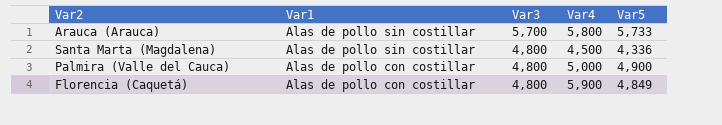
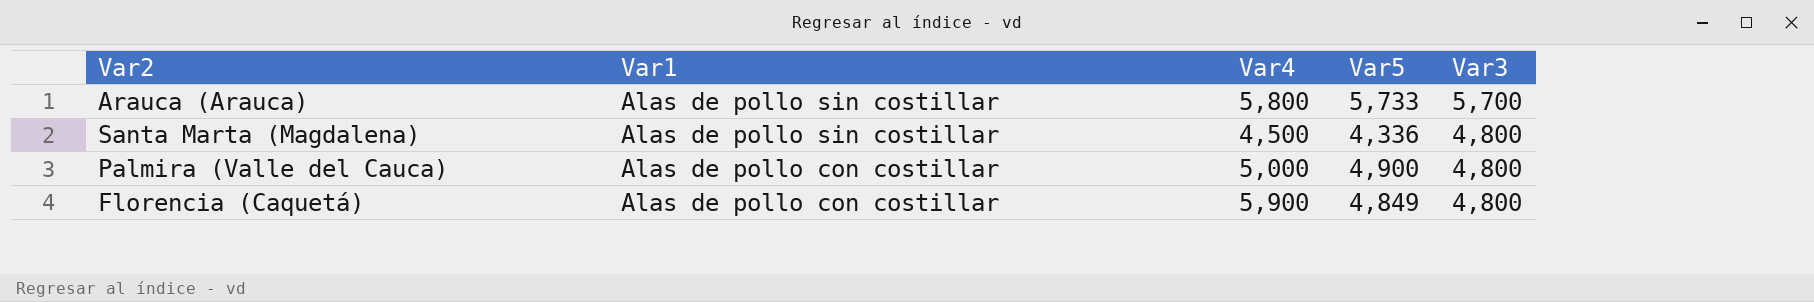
column Var3 | position: 3 -> 5

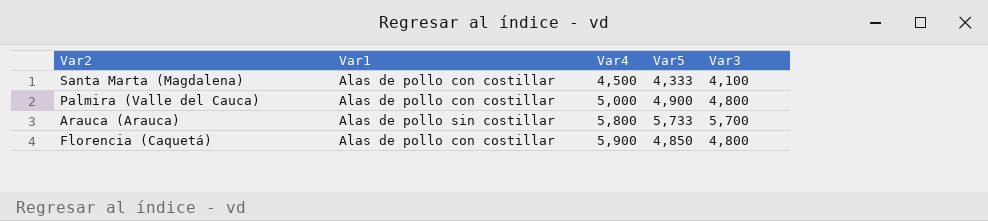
row order: Var1 descending -> Var4 ascending
Santa Marta (Magdalena) | Var1: Alas de pollo sin costillar -> Alas de pollo con costillar
Santa Marta (Magdalena) | Var5: 4,336 -> 4,333
Santa Marta (Magdalena) | Var3: 4,800 -> 4,100
Florencia (Caquetá) | Var5: 4,849 -> 4,850

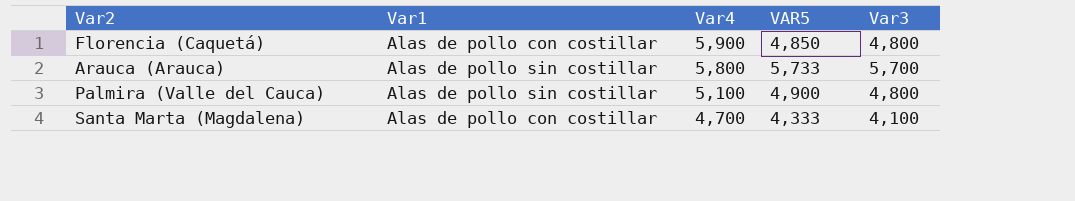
row order: Var4 ascending -> Var4 descending
column name: Var5 -> VAR5
Palmira (Valle del Cauca) | Var1: Alas de pollo con costillar -> Alas de pollo sin costillar
Palmira (Valle del Cauca) | Var4: 5,000 -> 5,100
Santa Marta (Magdalena) | Var4: 4,500 -> 4,700

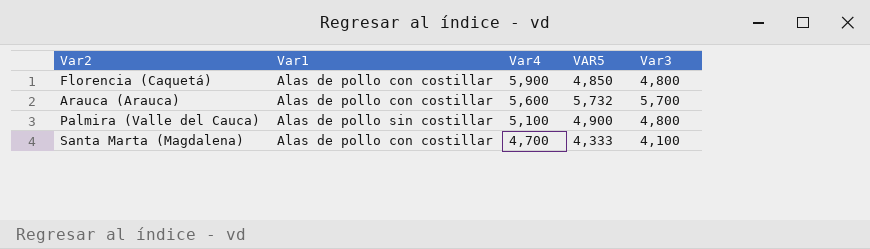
Arauca (Arauca) | Var1: Alas de pollo sin costillar -> Alas de pollo con costillar
Arauca (Arauca) | Var4: 5,800 -> 5,600
Arauca (Arauca) | VAR5: 5,733 -> 5,732

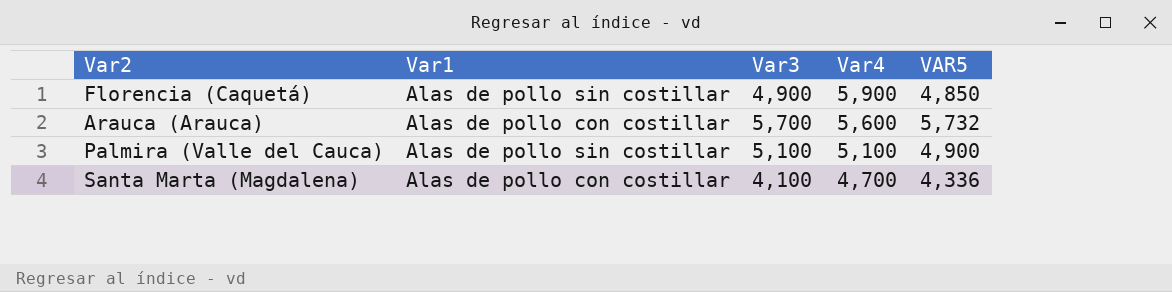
column Var3 | position: 5 -> 3
Florencia (Caquetá) | Var1: Alas de pollo con costillar -> Alas de pollo sin costillar
Florencia (Caquetá) | Var3: 4,800 -> 4,900
Palmira (Valle del Cauca) | Var3: 4,800 -> 5,100
Santa Marta (Magdalena) | VAR5: 4,333 -> 4,336

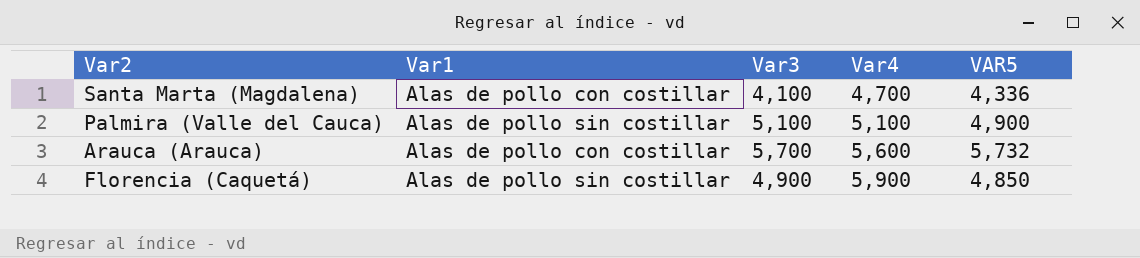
row order: Var4 descending -> Var4 ascending

